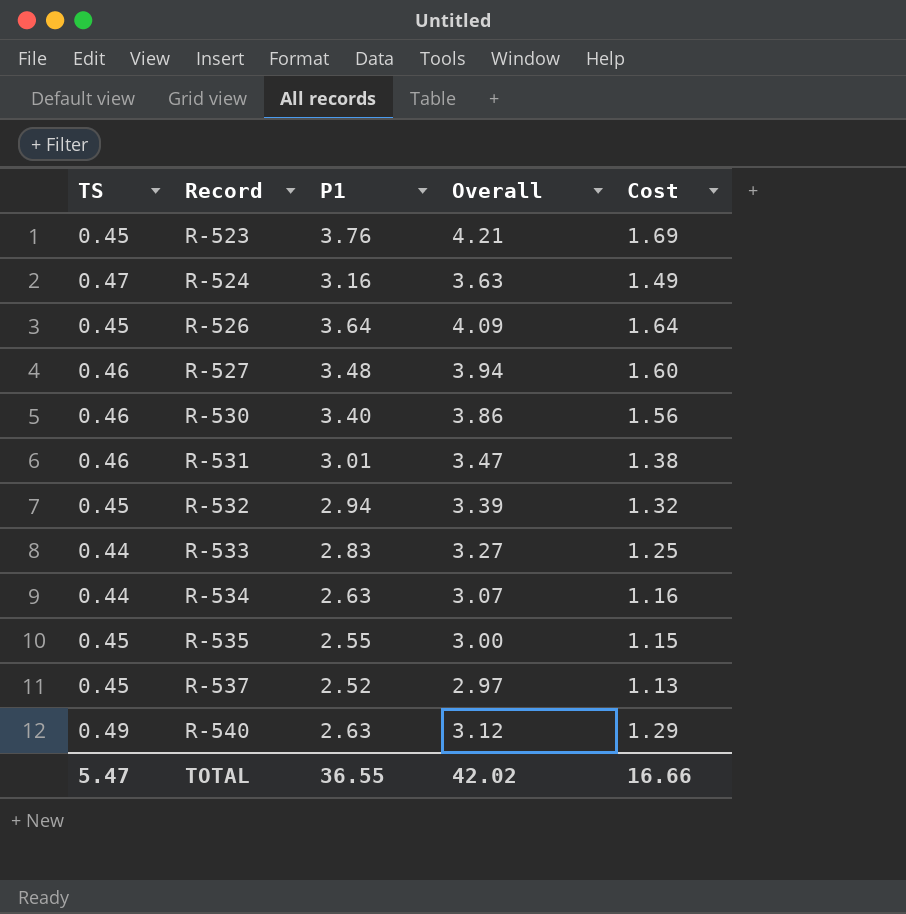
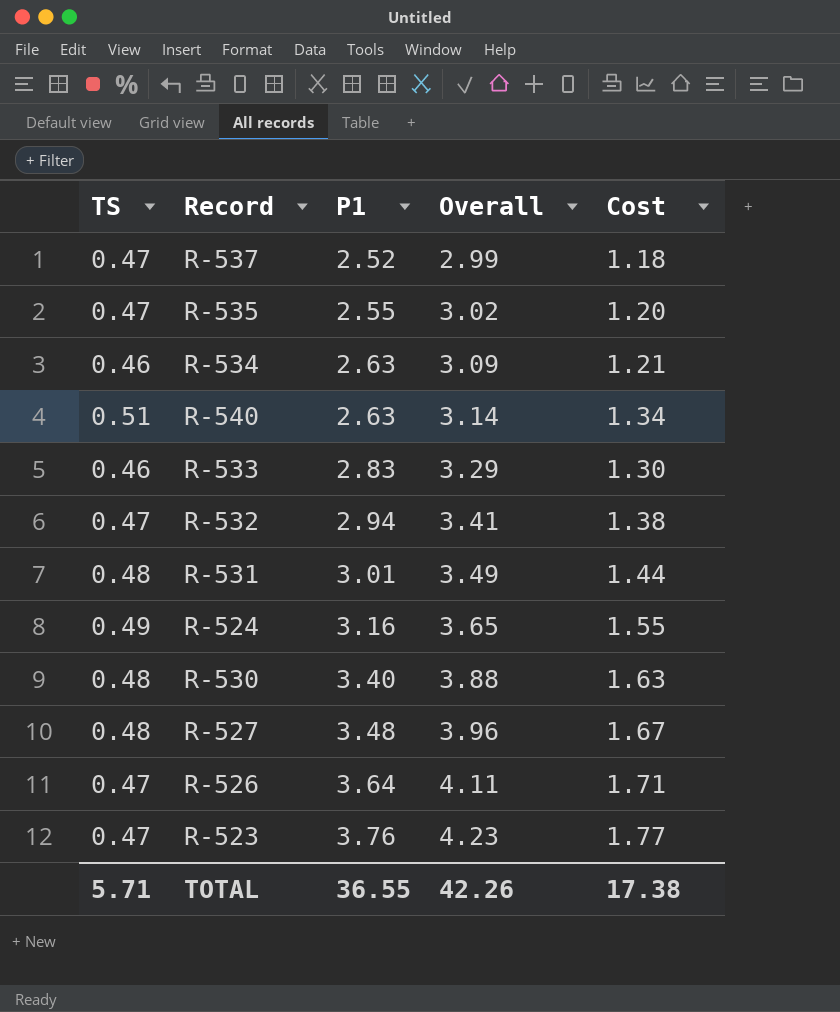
row order: Record ascending -> P1 ascending
R-537 | TS: 0.45 -> 0.47
R-537 | Overall: 2.97 -> 2.99
R-537 | Cost: 1.13 -> 1.18
R-535 | TS: 0.45 -> 0.47
R-535 | Overall: 3.00 -> 3.02
R-535 | Cost: 1.15 -> 1.20
R-534 | TS: 0.44 -> 0.46
R-534 | Overall: 3.07 -> 3.09
R-534 | Cost: 1.16 -> 1.21
R-540 | TS: 0.49 -> 0.51
R-540 | Overall: 3.12 -> 3.14
R-540 | Cost: 1.29 -> 1.34
R-533 | TS: 0.44 -> 0.46
R-533 | Overall: 3.27 -> 3.29
R-533 | Cost: 1.25 -> 1.30
R-532 | TS: 0.45 -> 0.47
R-532 | Overall: 3.39 -> 3.41
R-532 | Cost: 1.32 -> 1.38
R-531 | TS: 0.46 -> 0.48
R-531 | Overall: 3.47 -> 3.49
R-531 | Cost: 1.38 -> 1.44
R-524 | TS: 0.47 -> 0.49
R-524 | Overall: 3.63 -> 3.65
R-524 | Cost: 1.49 -> 1.55
R-530 | TS: 0.46 -> 0.48
R-530 | Overall: 3.86 -> 3.88
R-530 | Cost: 1.56 -> 1.63
R-527 | TS: 0.46 -> 0.48
R-527 | Overall: 3.94 -> 3.96
R-527 | Cost: 1.60 -> 1.67
R-526 | TS: 0.45 -> 0.47
R-526 | Overall: 4.09 -> 4.11
R-526 | Cost: 1.64 -> 1.71
R-523 | TS: 0.45 -> 0.47
R-523 | Overall: 4.21 -> 4.23
R-523 | Cost: 1.69 -> 1.77
TOTAL | TS: 5.47 -> 5.71
TOTAL | Overall: 42.02 -> 42.26
TOTAL | Cost: 16.66 -> 17.38

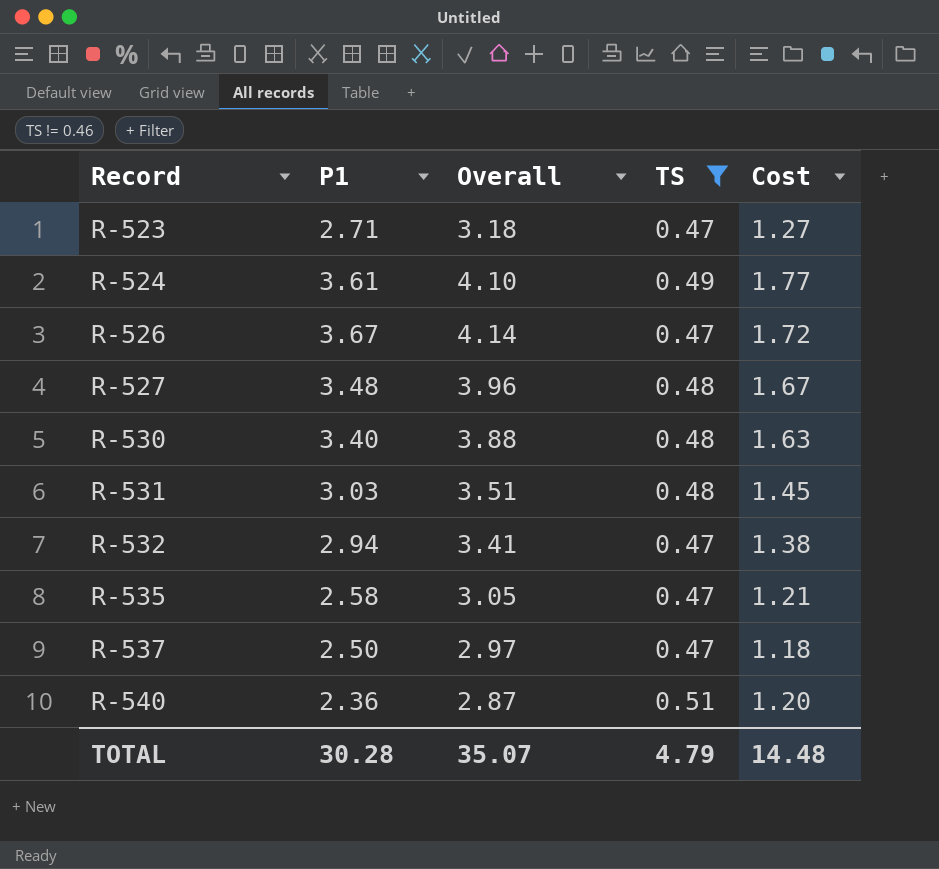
filter: none -> TS != 0.46
row order: P1 ascending -> Record ascending
column TS | position: 1 -> 4
R-523 | P1: 3.76 -> 2.71
R-523 | Overall: 4.23 -> 3.18
R-523 | Cost: 1.77 -> 1.27
R-524 | P1: 3.16 -> 3.61
R-524 | Overall: 3.65 -> 4.10
R-524 | Cost: 1.55 -> 1.77
R-526 | P1: 3.64 -> 3.67
R-526 | Overall: 4.11 -> 4.14
R-526 | Cost: 1.71 -> 1.72
R-531 | P1: 3.01 -> 3.03
R-531 | Overall: 3.49 -> 3.51
R-531 | Cost: 1.44 -> 1.45
R-535 | P1: 2.55 -> 2.58
R-535 | Overall: 3.02 -> 3.05
R-535 | Cost: 1.20 -> 1.21
R-537 | P1: 2.52 -> 2.50
R-537 | Overall: 2.99 -> 2.97
R-540 | P1: 2.63 -> 2.36
R-540 | Overall: 3.14 -> 2.87
R-540 | Cost: 1.34 -> 1.20
TOTAL | P1: 36.55 -> 30.28
TOTAL | Overall: 42.26 -> 35.07
TOTAL | TS: 5.71 -> 4.79
TOTAL | Cost: 17.38 -> 14.48

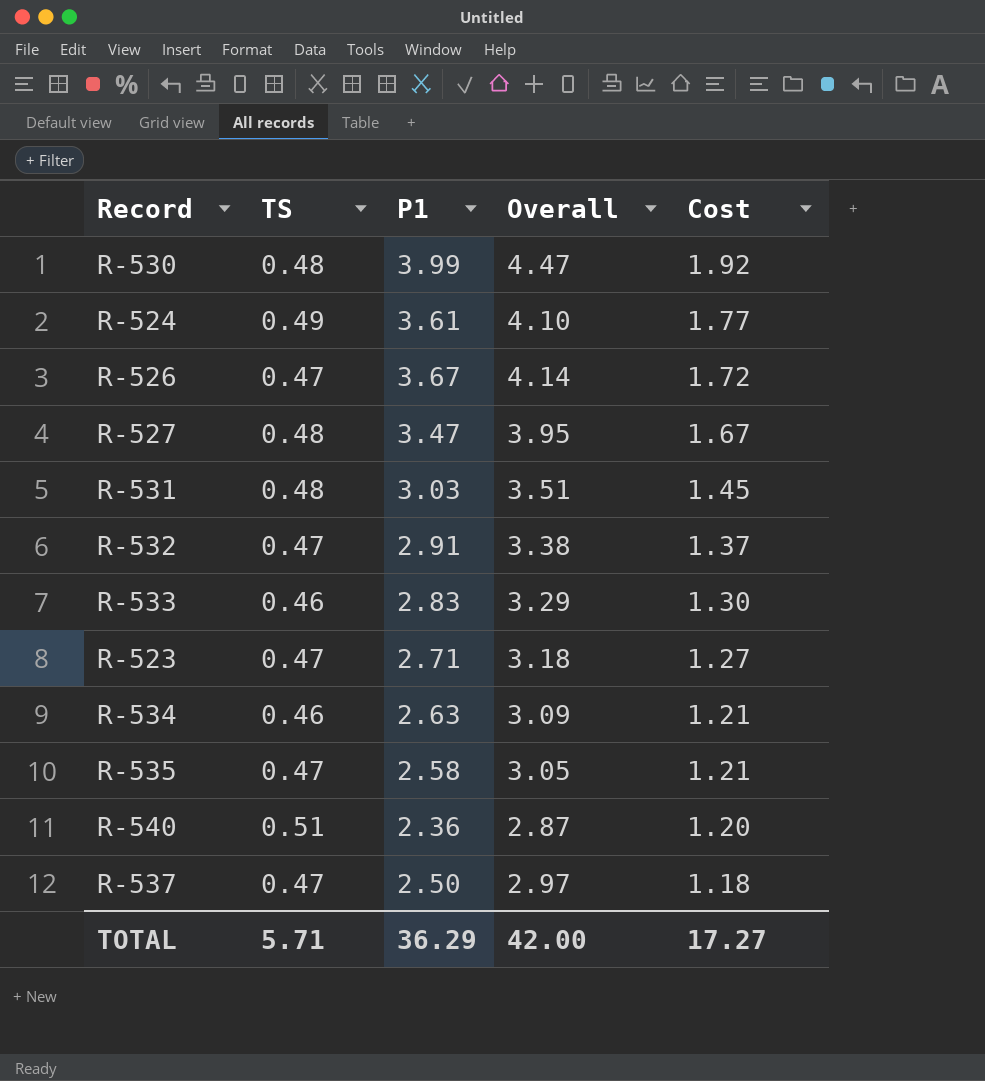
filter: TS != 0.46 -> none
row order: Record ascending -> Cost descending
column TS | position: 4 -> 2
R-530 | P1: 3.40 -> 3.99
R-530 | Overall: 3.88 -> 4.47
R-530 | Cost: 1.63 -> 1.92
R-527 | P1: 3.48 -> 3.47
R-527 | Overall: 3.96 -> 3.95
R-532 | P1: 2.94 -> 2.91
R-532 | Overall: 3.41 -> 3.38
R-532 | Cost: 1.38 -> 1.37
TOTAL | TS: 4.79 -> 5.71
TOTAL | P1: 30.28 -> 36.29
TOTAL | Overall: 35.07 -> 42.00
TOTAL | Cost: 14.48 -> 17.27

